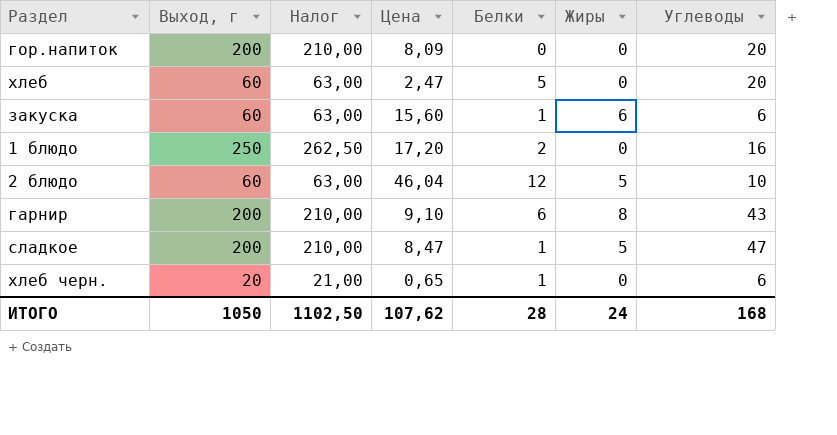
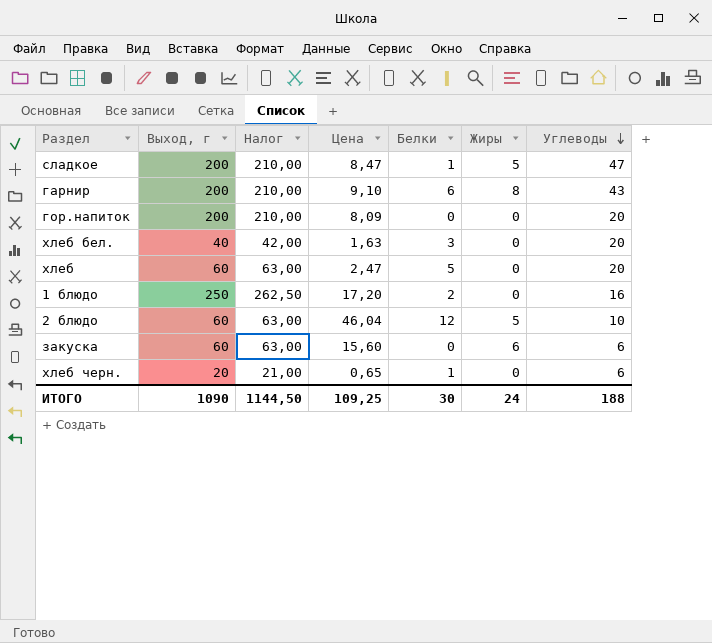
row order: none -> Углеводы descending
row хлеб бел.: none -> 40 | 42,00 | 1,63 | 3 | 0 | 20
закуска | Белки: 1 -> 0
ИТОГО | Выход, г: 1050 -> 1090
ИТОГО | Налог: 1102,50 -> 1144,50
ИТОГО | Цена: 107,62 -> 109,25
ИТОГО | Белки: 28 -> 30
ИТОГО | Углеводы: 168 -> 188

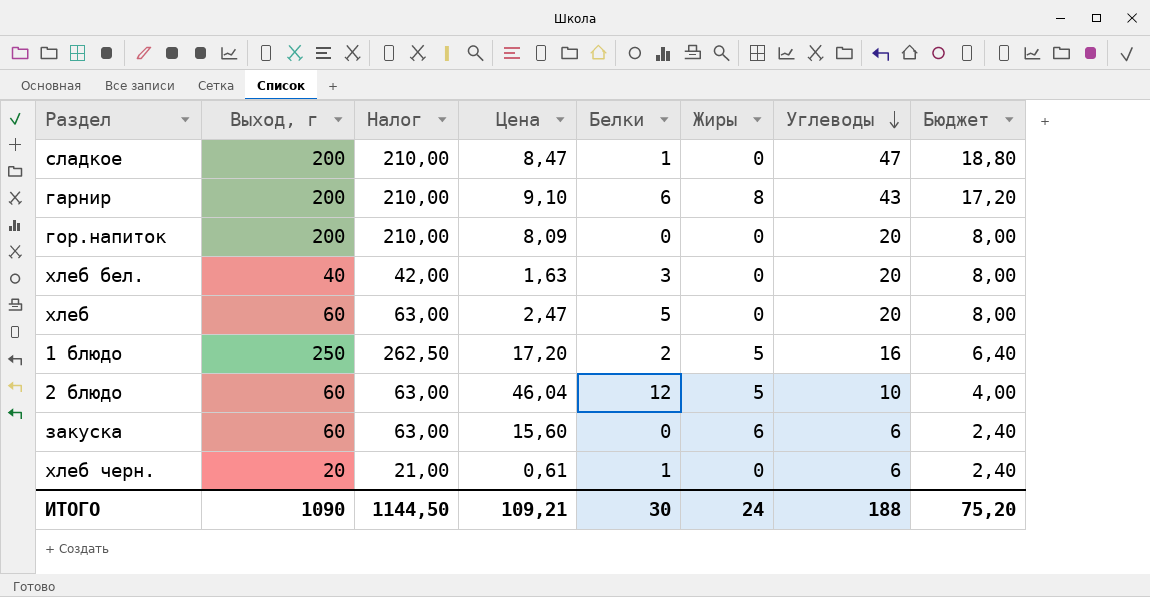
column Бюджет | formula: none -> [Углеводы] * 0,4
сладкое | Жиры: 5 -> 0
1 блюдо | Жиры: 0 -> 5
хлеб черн. | Цена: 0,65 -> 0,61
ИТОГО | Цена: 109,25 -> 109,21

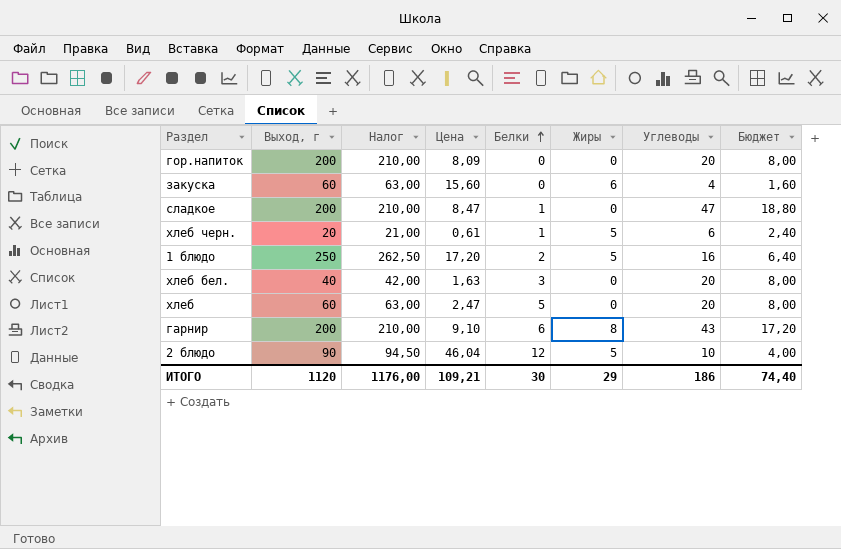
row order: Углеводы descending -> Белки ascending
закуска | Углеводы: 6 -> 4
закуска | Бюджет: 2,40 -> 1,60
хлеб черн. | Жиры: 0 -> 5
2 блюдо | Выход, г: 60 -> 90
2 блюдо | Налог: 63,00 -> 94,50
ИТОГО | Выход, г: 1090 -> 1120
ИТОГО | Налог: 1144,50 -> 1176,00
ИТОГО | Жиры: 24 -> 29
ИТОГО | Углеводы: 188 -> 186
ИТОГО | Бюджет: 75,20 -> 74,40

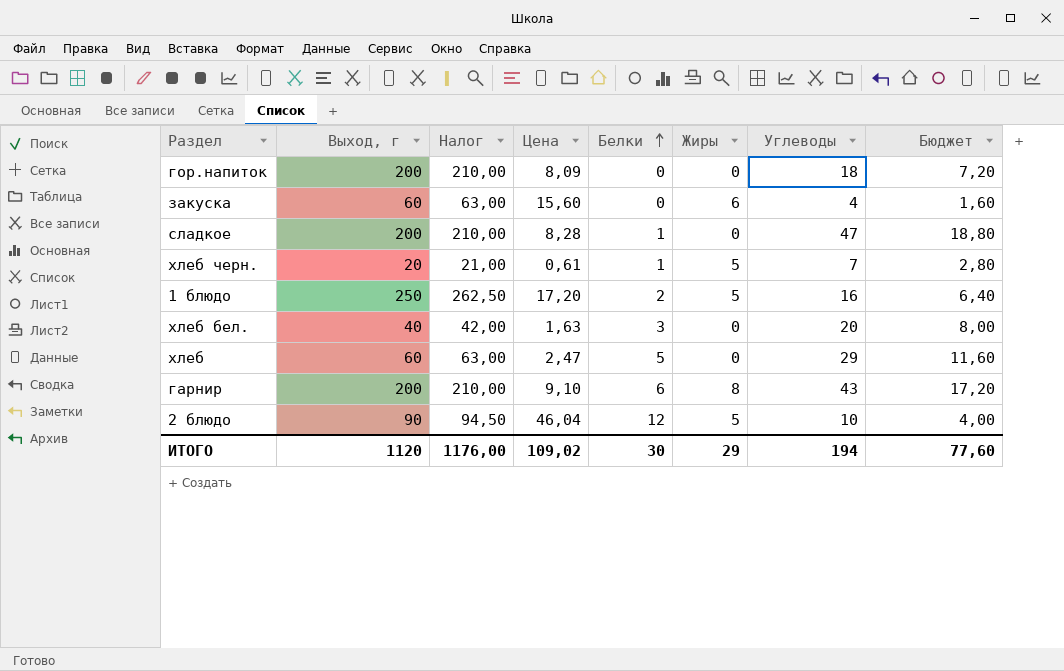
гор.напиток | Углеводы: 20 -> 18
гор.напиток | Бюджет: 8,00 -> 7,20
сладкое | Цена: 8,47 -> 8,28
хлеб черн. | Углеводы: 6 -> 7
хлеб черн. | Бюджет: 2,40 -> 2,80
хлеб | Углеводы: 20 -> 29
хлеб | Бюджет: 8,00 -> 11,60
ИТОГО | Цена: 109,21 -> 109,02
ИТОГО | Углеводы: 186 -> 194
ИТОГО | Бюджет: 74,40 -> 77,60

